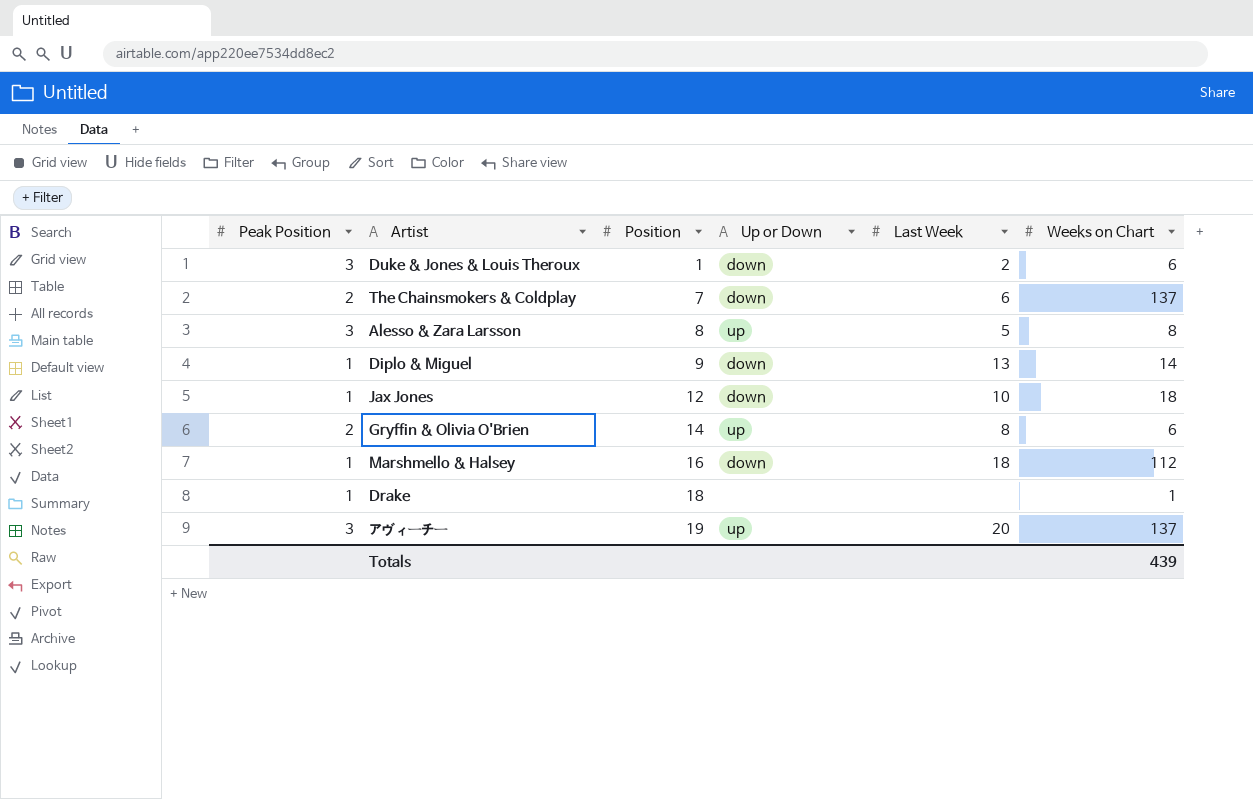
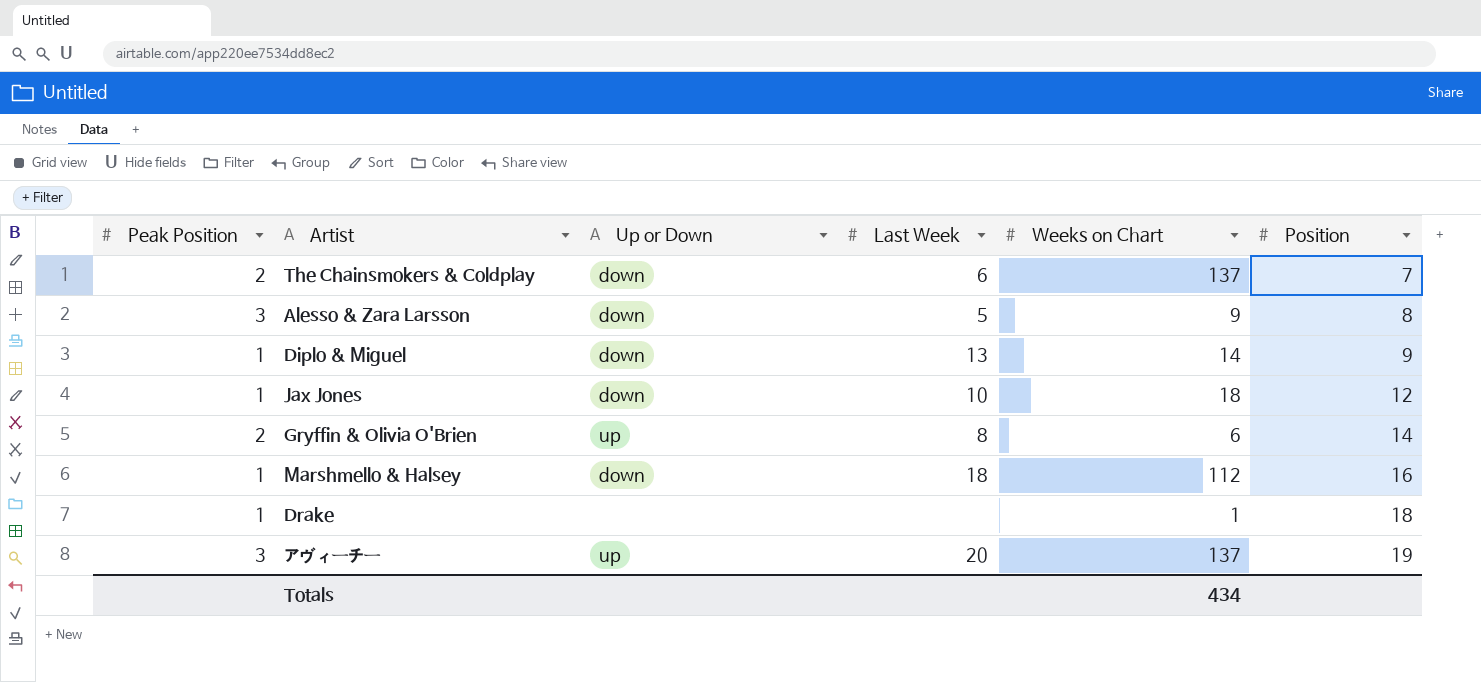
column Position | position: 3 -> 6
row Duke & Jones & Louis Theroux: 3 | 1 | down | 2 | 6 -> none
Alesso & Zara Larsson | Up or Down: up -> down
Alesso & Zara Larsson | Weeks on Chart: 8 -> 9
Totals | Weeks on Chart: 439 -> 434

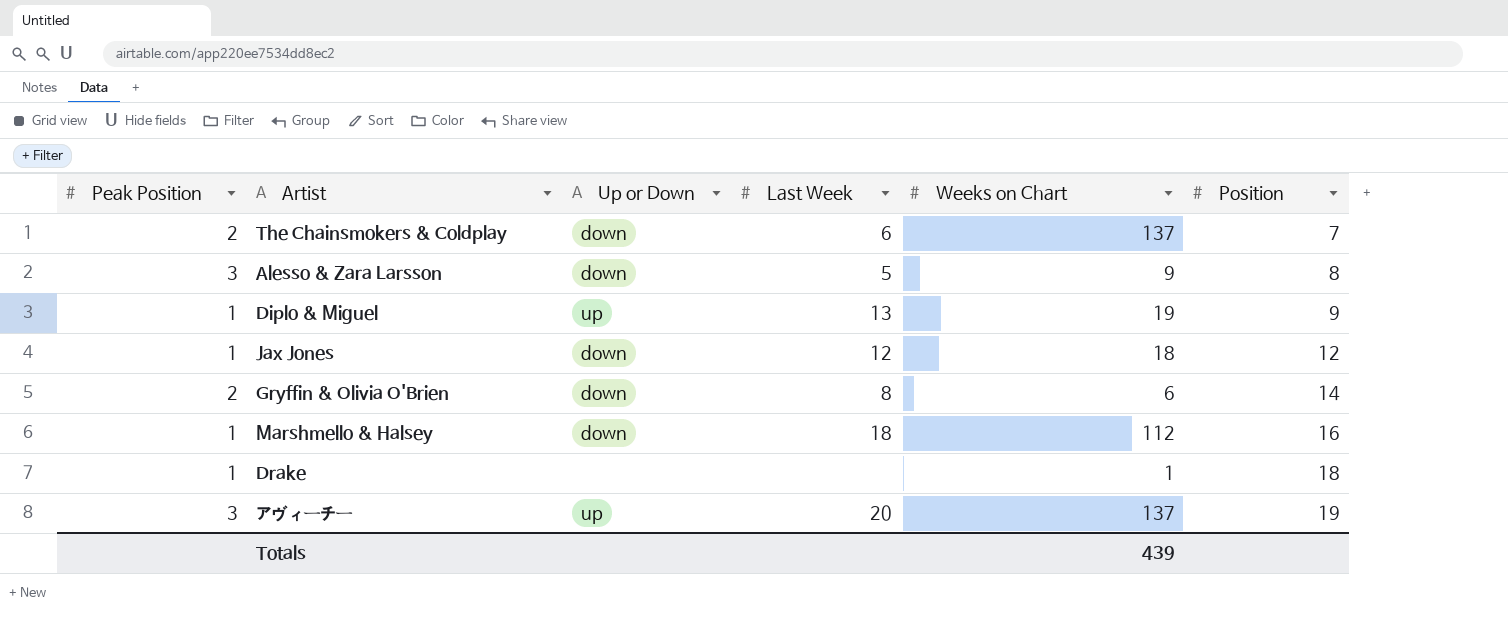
Diplo & Miguel | Up or Down: down -> up
Diplo & Miguel | Weeks on Chart: 14 -> 19
Jax Jones | Last Week: 10 -> 12
Gryffin & Olivia O'Brien | Up or Down: up -> down
Totals | Weeks on Chart: 434 -> 439

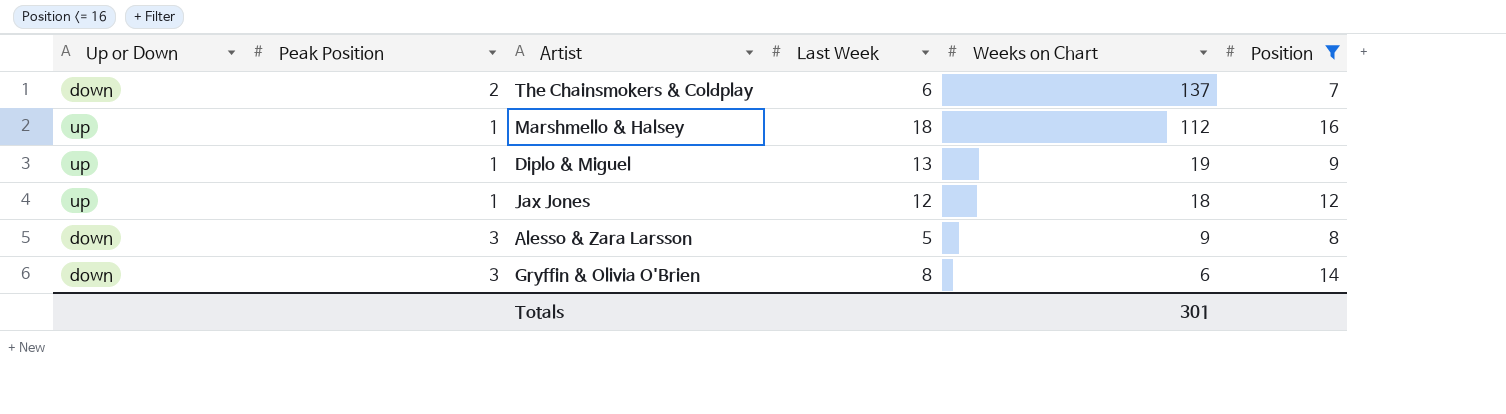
filter: none -> Position <= 16
row order: Position ascending -> Weeks on Chart descending
column Up or Down | position: 3 -> 1
Marshmello & Halsey | Up or Down: down -> up
Jax Jones | Up or Down: down -> up
Gryffin & Olivia O'Brien | Peak Position: 2 -> 3
Totals | Weeks on Chart: 439 -> 301

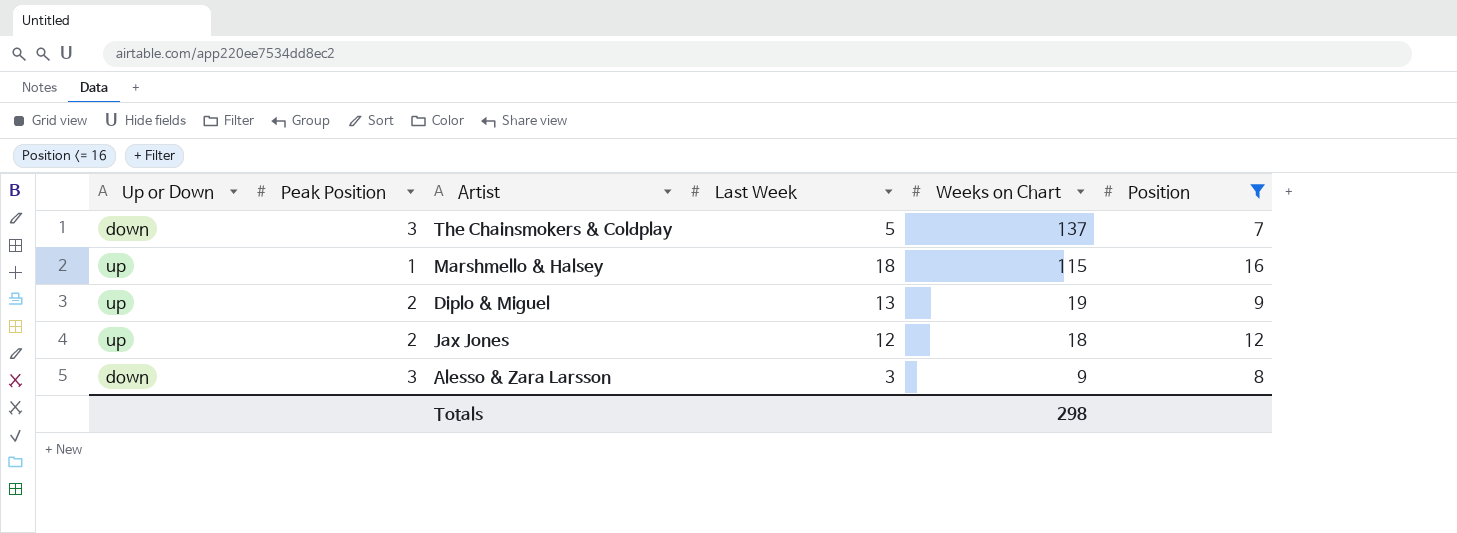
row Gryffin & Olivia O'Brien: down | 3 | 8 | 6 | 14 -> none
The Chainsmokers & Coldplay | Peak Position: 2 -> 3
The Chainsmokers & Coldplay | Last Week: 6 -> 5
Marshmello & Halsey | Weeks on Chart: 112 -> 115
Diplo & Miguel | Peak Position: 1 -> 2
Jax Jones | Peak Position: 1 -> 2
Alesso & Zara Larsson | Last Week: 5 -> 3
Totals | Weeks on Chart: 301 -> 298

